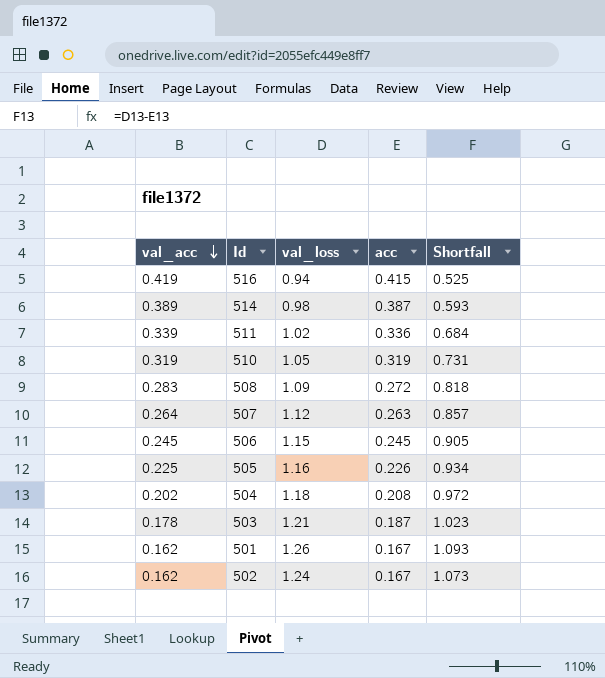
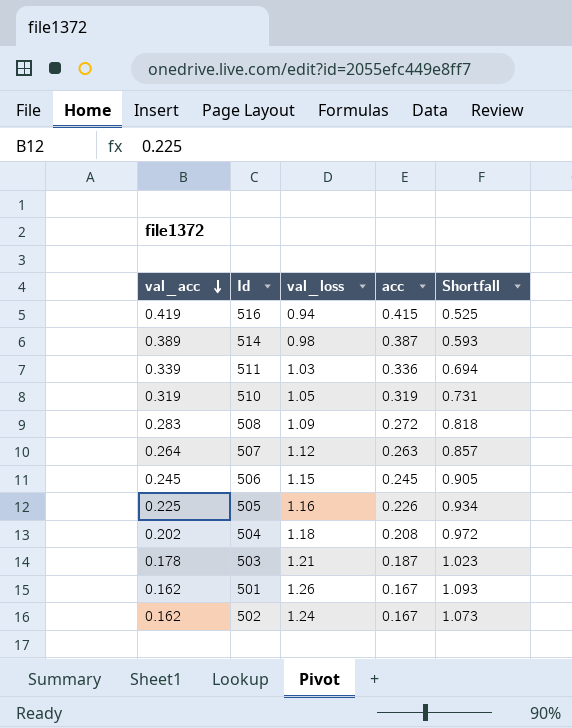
511 | val_loss: 1.02 -> 1.03
511 | Shortfall: 0.684 -> 0.694

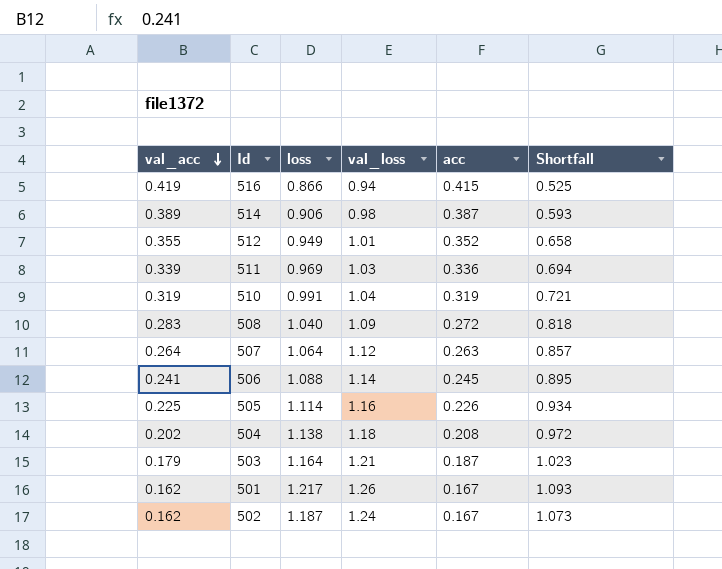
column loss | position: none -> 3
row 512: none -> 0.355 | 0.949 | 1.01 | 0.352 | 0.658
510 | val_loss: 1.05 -> 1.04
510 | Shortfall: 0.731 -> 0.721
506 | val_acc: 0.245 -> 0.241
506 | val_loss: 1.15 -> 1.14
506 | Shortfall: 0.905 -> 0.895
503 | val_acc: 0.178 -> 0.179

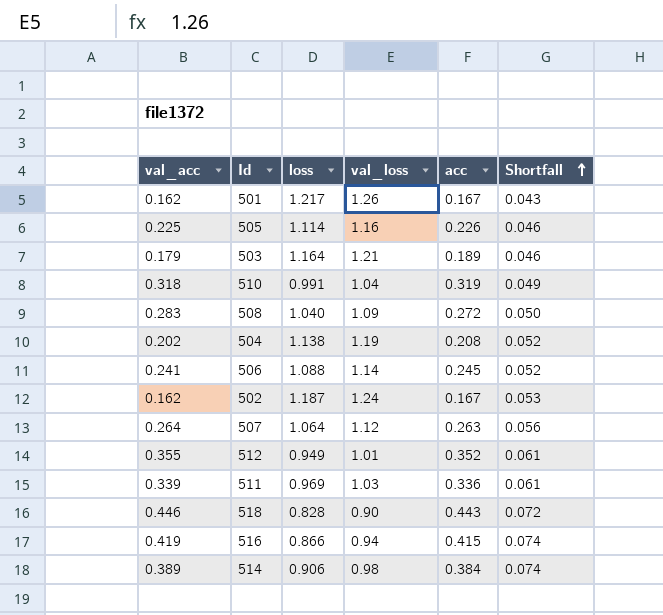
row order: val_acc descending -> Shortfall ascending
column Shortfall | formula: [val_loss] - [acc] -> [val_loss] - [loss]
503 | acc: 0.187 -> 0.189
510 | val_acc: 0.319 -> 0.318
504 | val_loss: 1.18 -> 1.19
row 518: none -> 0.446 | 0.828 | 0.90 | 0.443 | 0.072
514 | acc: 0.387 -> 0.384

